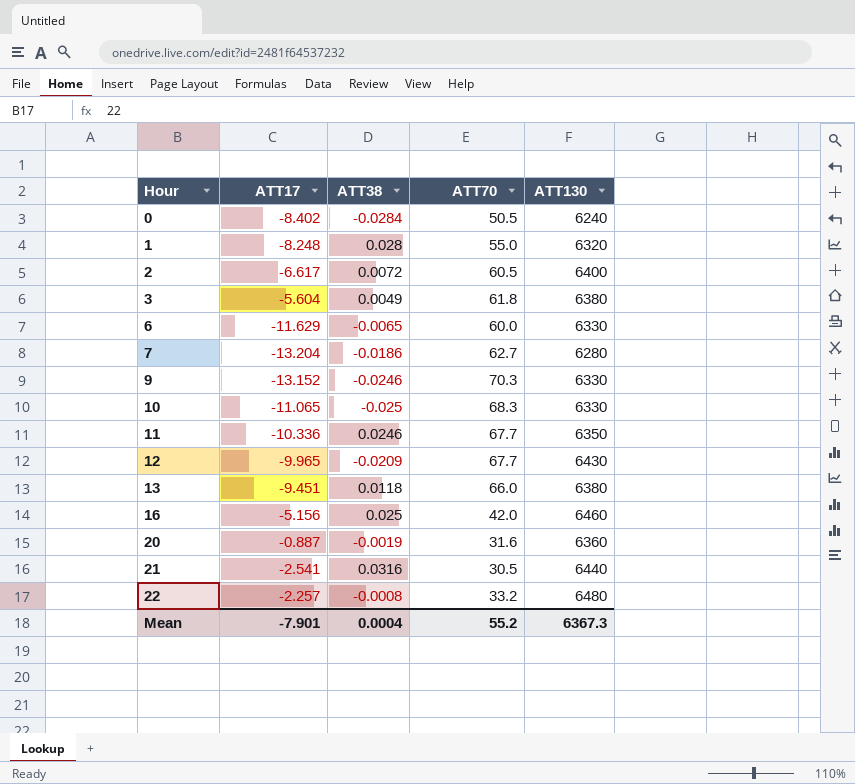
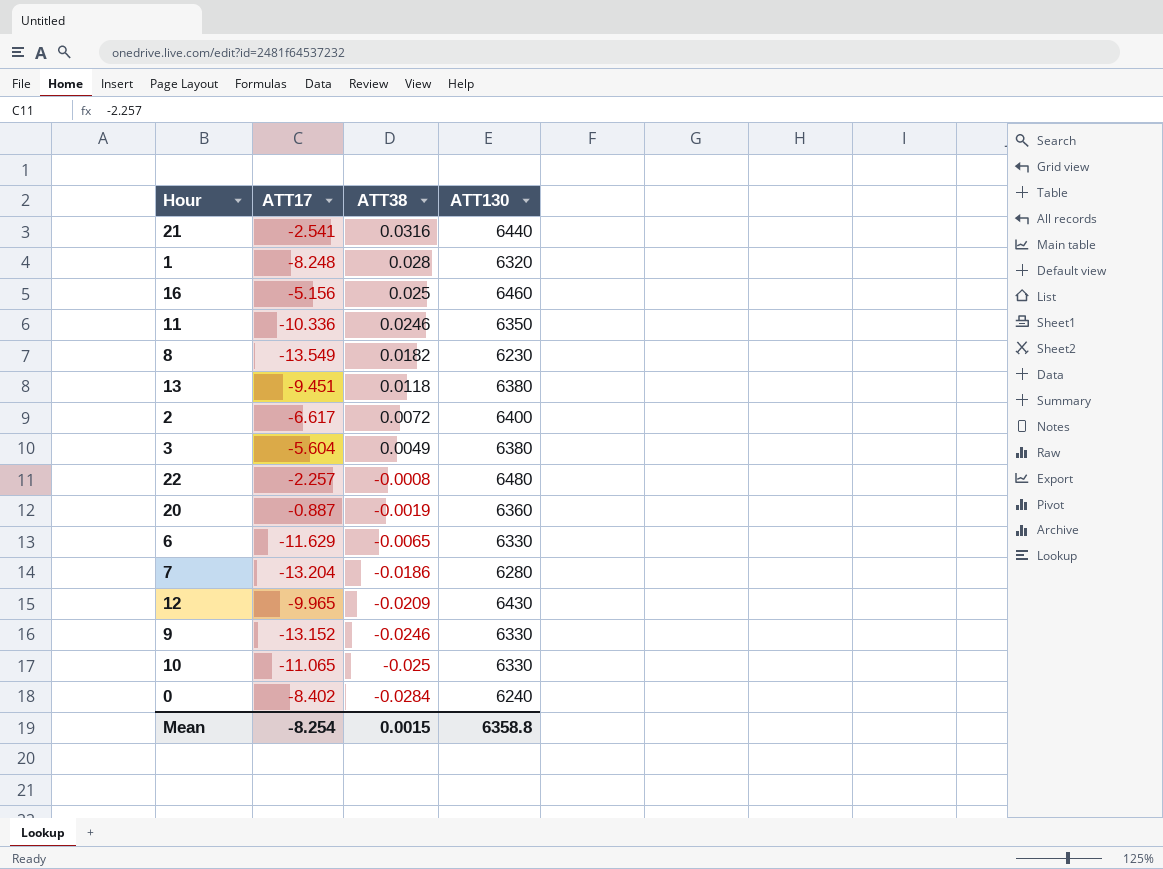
row order: Hour ascending -> ATT38 descending
column ATT70 | position: 4 -> none
row 8: none -> -13.549 | 0.0182 | 6230
Mean | ATT17: -7.901 -> -8.254
Mean | ATT38: 0.0004 -> 0.0015
Mean | ATT130: 6367.3 -> 6358.8

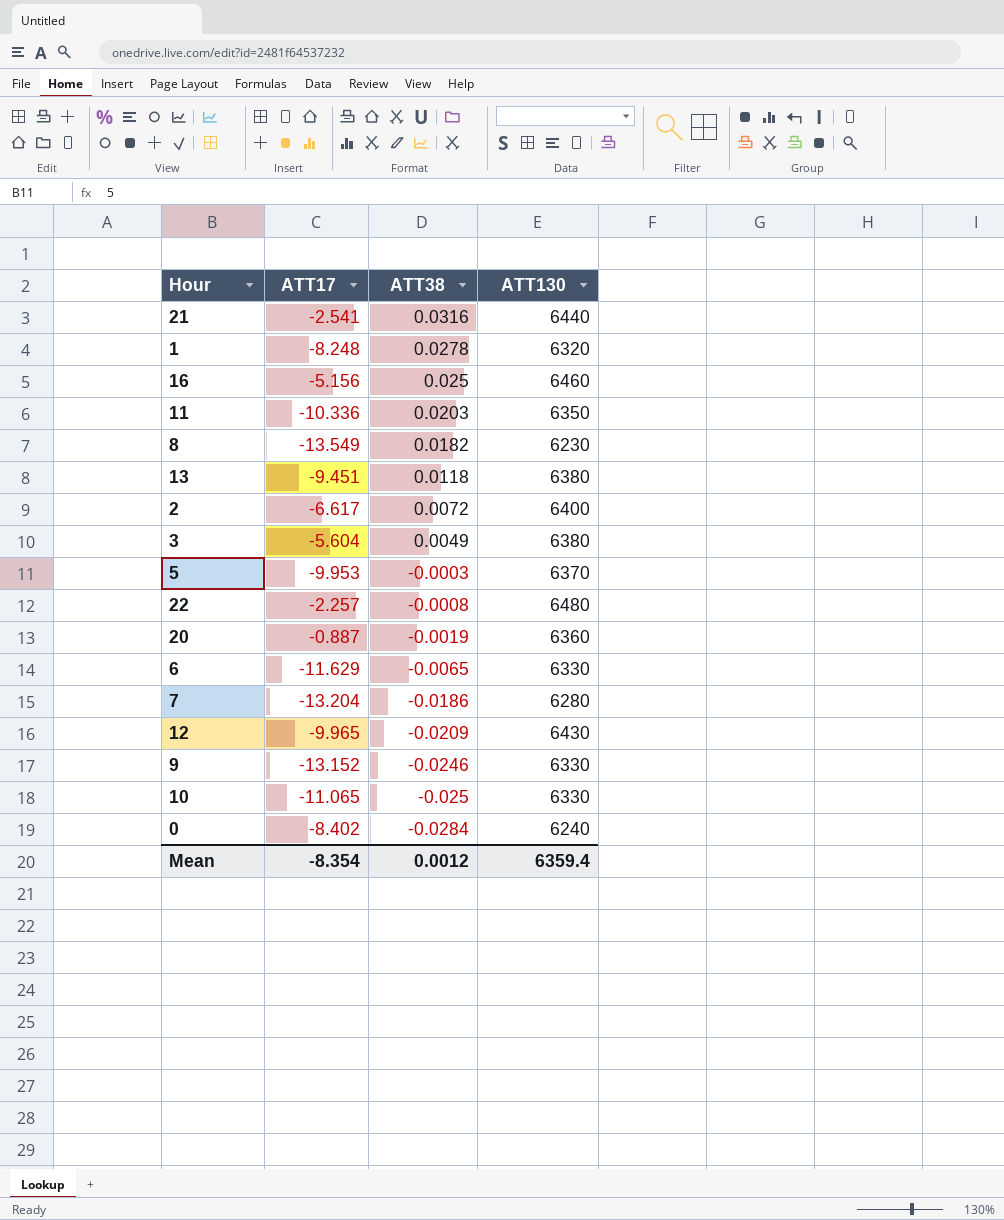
1 | ATT38: 0.028 -> 0.0278
11 | ATT38: 0.0246 -> 0.0203
row 5: none -> -9.953 | -0.0003 | 6370
Mean | ATT17: -8.254 -> -8.354
Mean | ATT38: 0.0015 -> 0.0012
Mean | ATT130: 6358.8 -> 6359.4

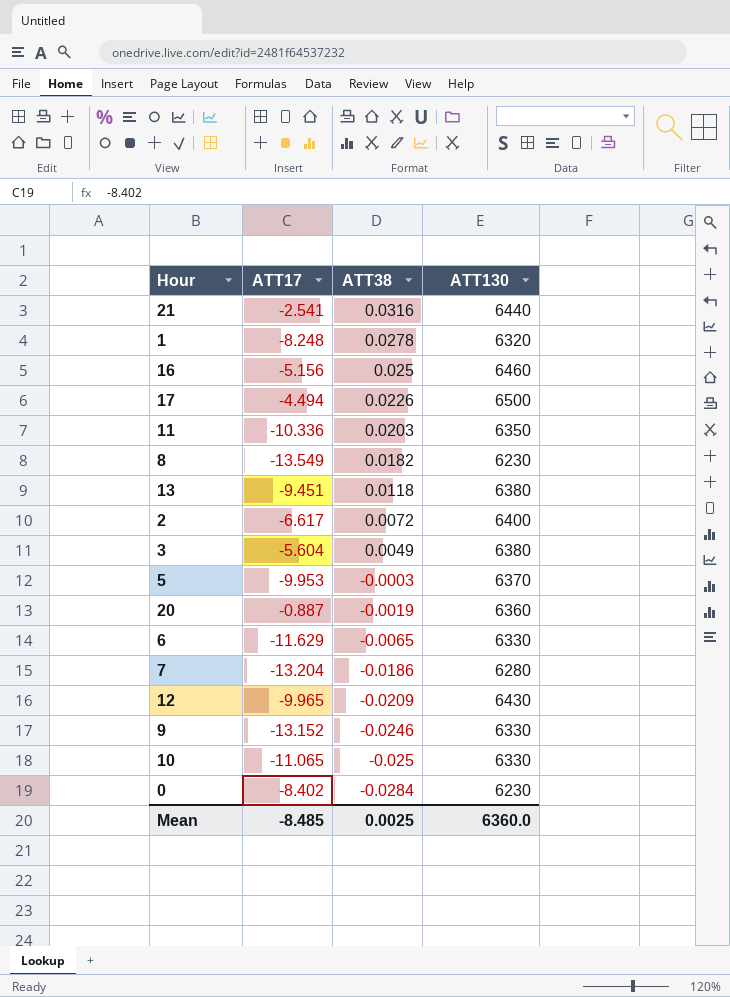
row 22: -2.257 | -0.0008 | 6480 -> none
row 17: none -> -4.494 | 0.0226 | 6500
0 | ATT130: 6240 -> 6230
Mean | ATT17: -8.354 -> -8.485
Mean | ATT38: 0.0012 -> 0.0025
Mean | ATT130: 6359.4 -> 6360.0

